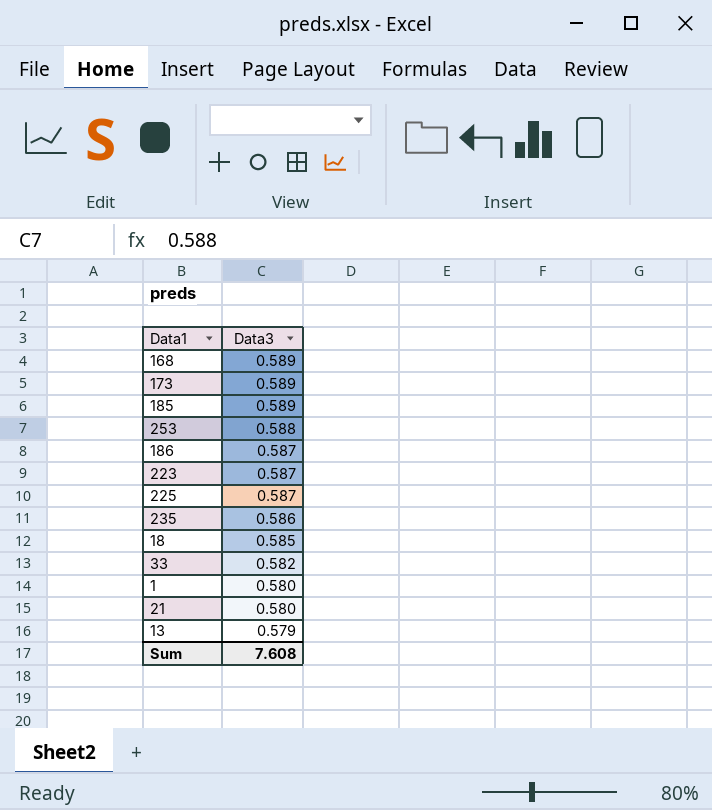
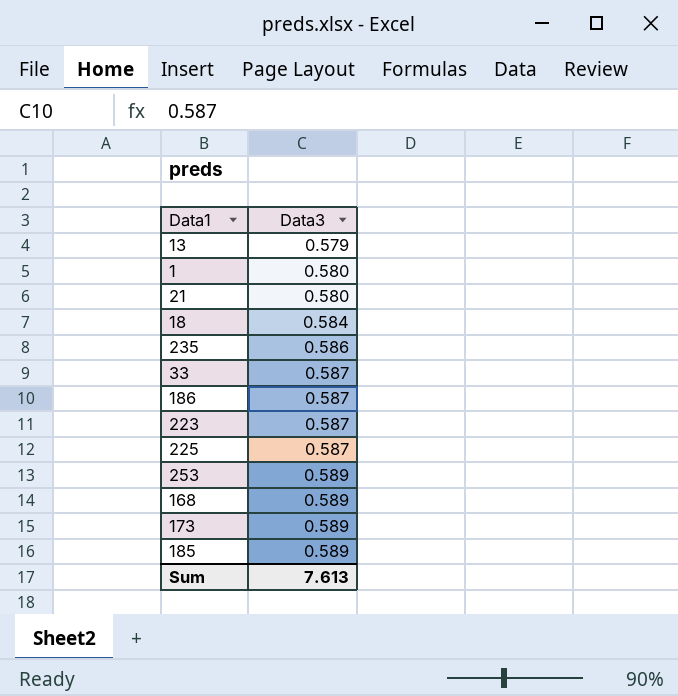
row order: Data3 descending -> Data3 ascending
18 | Data3: 0.585 -> 0.584
33 | Data3: 0.582 -> 0.587
253 | Data3: 0.588 -> 0.589
Sum | Data3: 7.608 -> 7.613

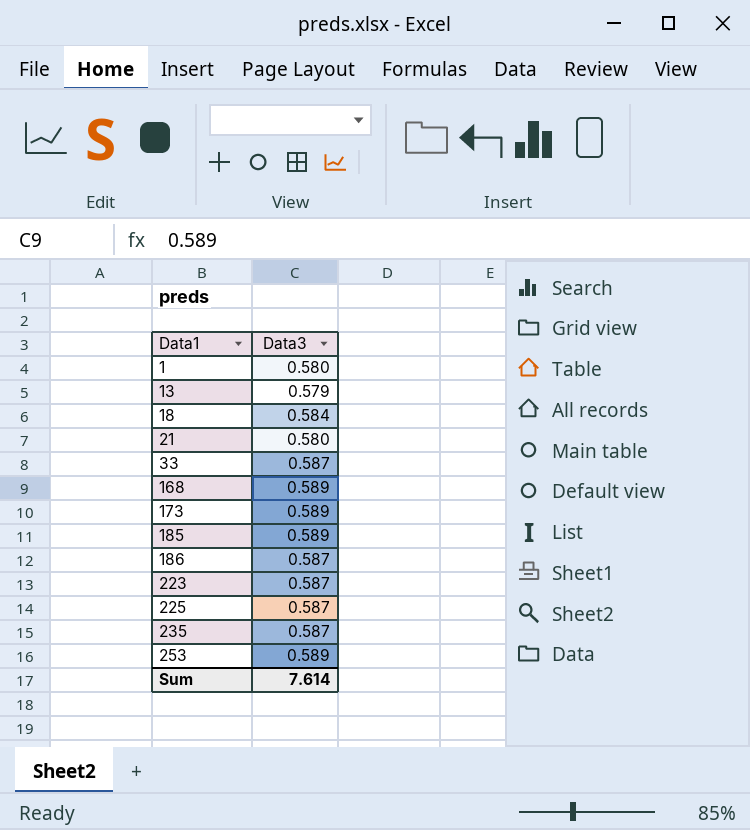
row order: Data3 ascending -> Data1 ascending
235 | Data3: 0.586 -> 0.587
Sum | Data3: 7.613 -> 7.614

